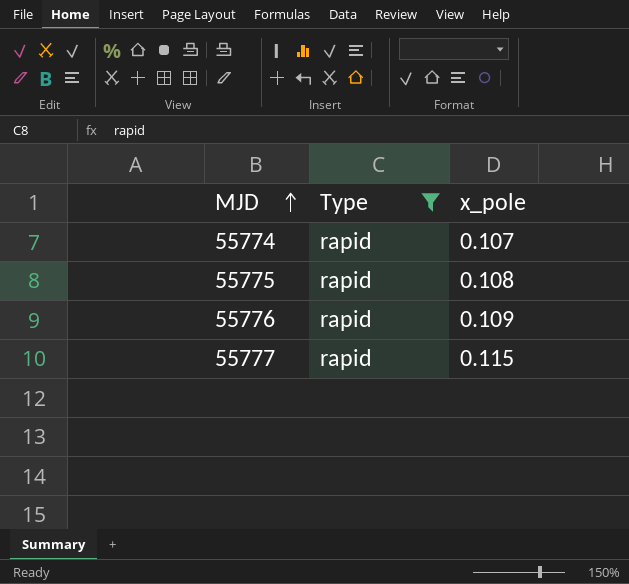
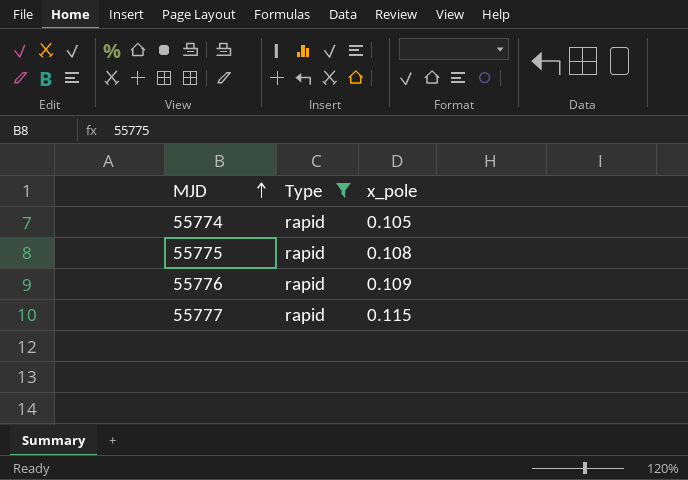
55774 | x_pole: 0.107 -> 0.105

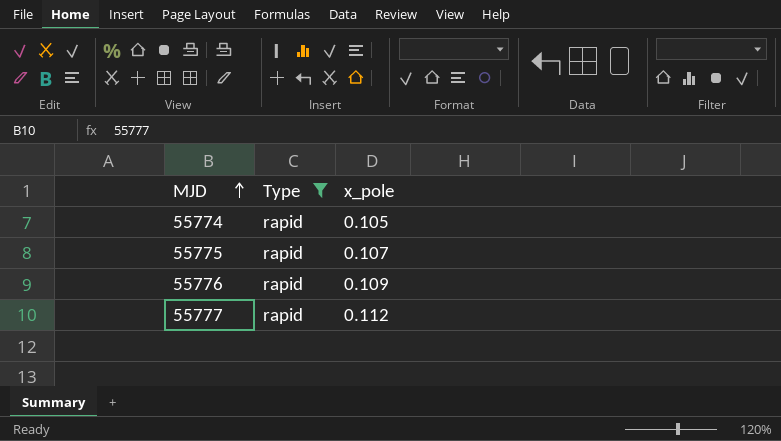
55775 | x_pole: 0.108 -> 0.107
55777 | x_pole: 0.115 -> 0.112

